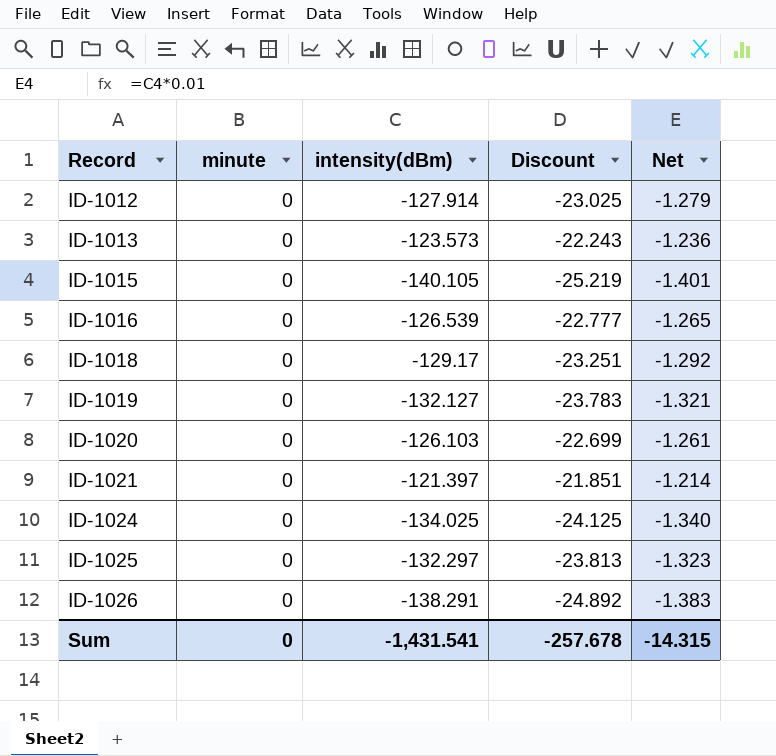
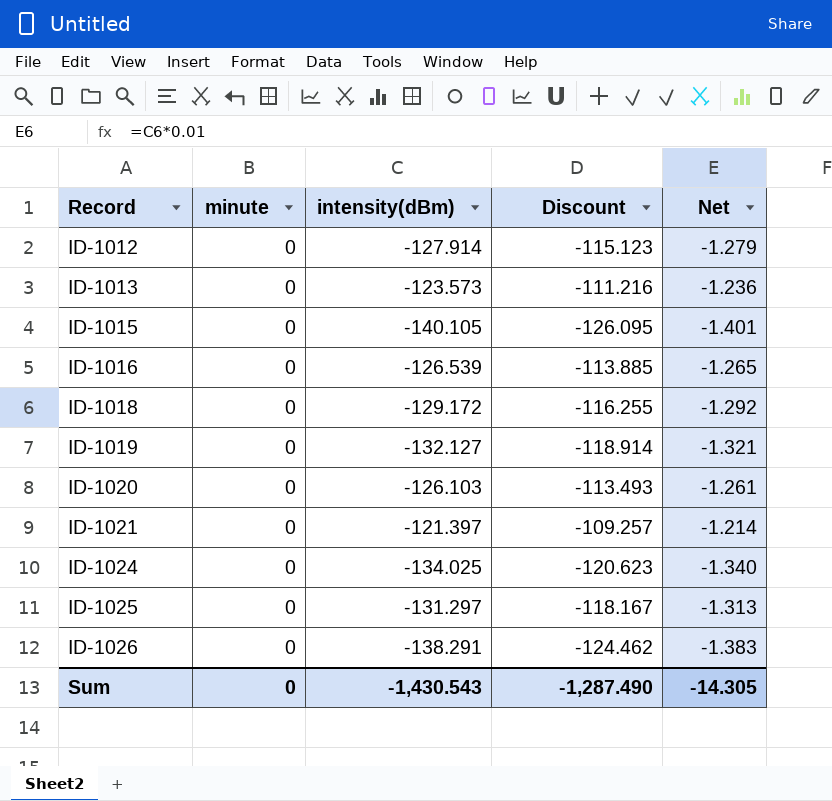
column Discount | formula: [intensity(dBm)] * 0.18 -> [intensity(dBm)] * 0.9
ID-1018 | intensity(dBm): -129.17 -> -129.172
ID-1025 | intensity(dBm): -132.297 -> -131.297
ID-1025 | Net: -1.323 -> -1.313
Sum | intensity(dBm): -1,431.541 -> -1,430.543
Sum | Discount: -257.678 -> -1,287.490
Sum | Net: -14.315 -> -14.305

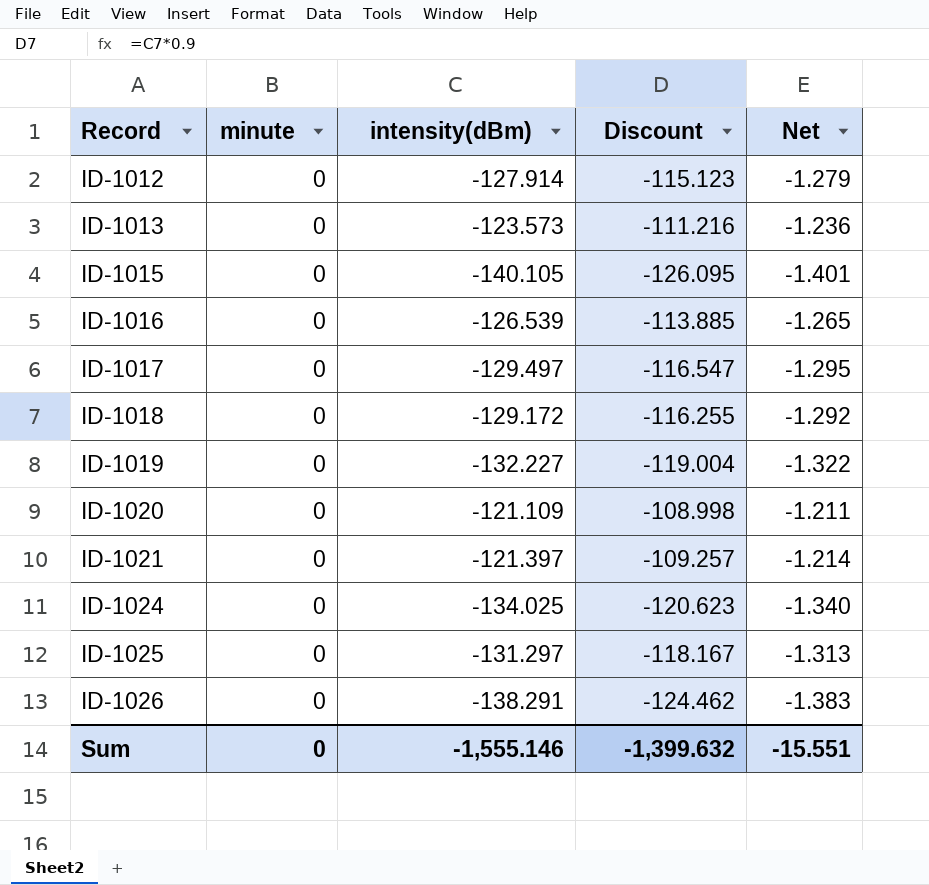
row ID-1017: none -> 0 | -129.497 | -116.547 | -1.295
ID-1019 | intensity(dBm): -132.127 -> -132.227
ID-1019 | Discount: -118.914 -> -119.004
ID-1019 | Net: -1.321 -> -1.322
ID-1020 | intensity(dBm): -126.103 -> -121.109
ID-1020 | Discount: -113.493 -> -108.998
ID-1020 | Net: -1.261 -> -1.211
Sum | intensity(dBm): -1,430.543 -> -1,555.146
Sum | Discount: -1,287.490 -> -1,399.632
Sum | Net: -14.305 -> -15.551

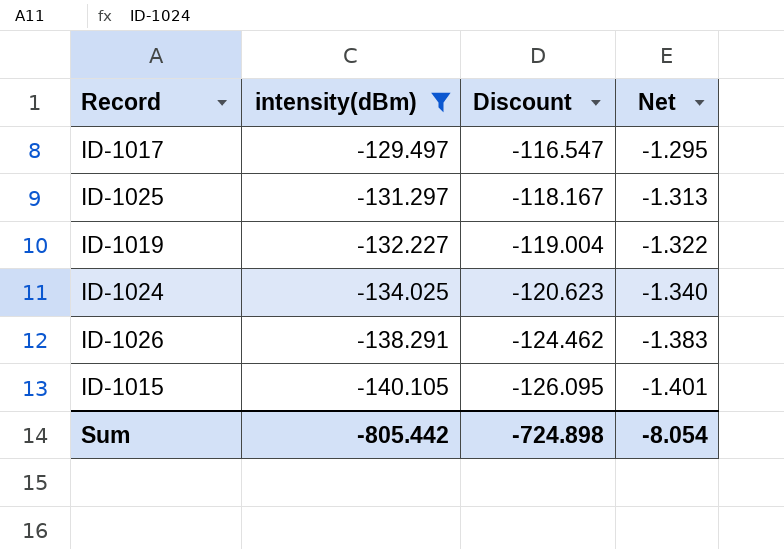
filter: none -> intensity(dBm) <= -129.497
row order: Record ascending -> intensity(dBm) descending
column minute | position: 2 -> none
Sum | intensity(dBm): -1,555.146 -> -805.442
Sum | Discount: -1,399.632 -> -724.898
Sum | Net: -15.551 -> -8.054

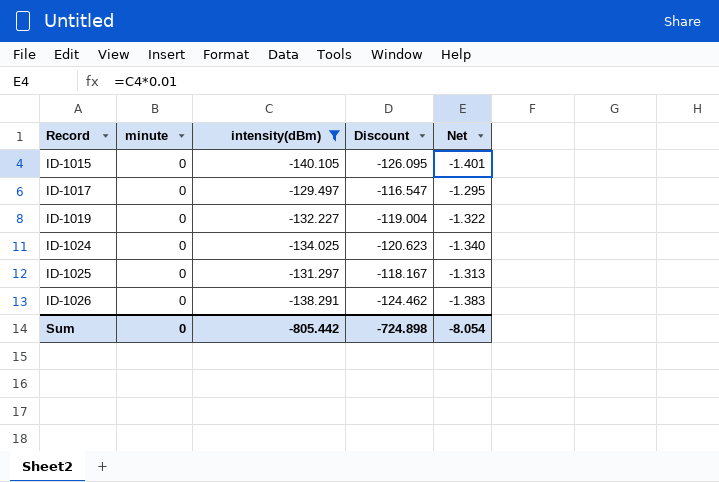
row order: intensity(dBm) descending -> Record ascending
column minute | position: none -> 2

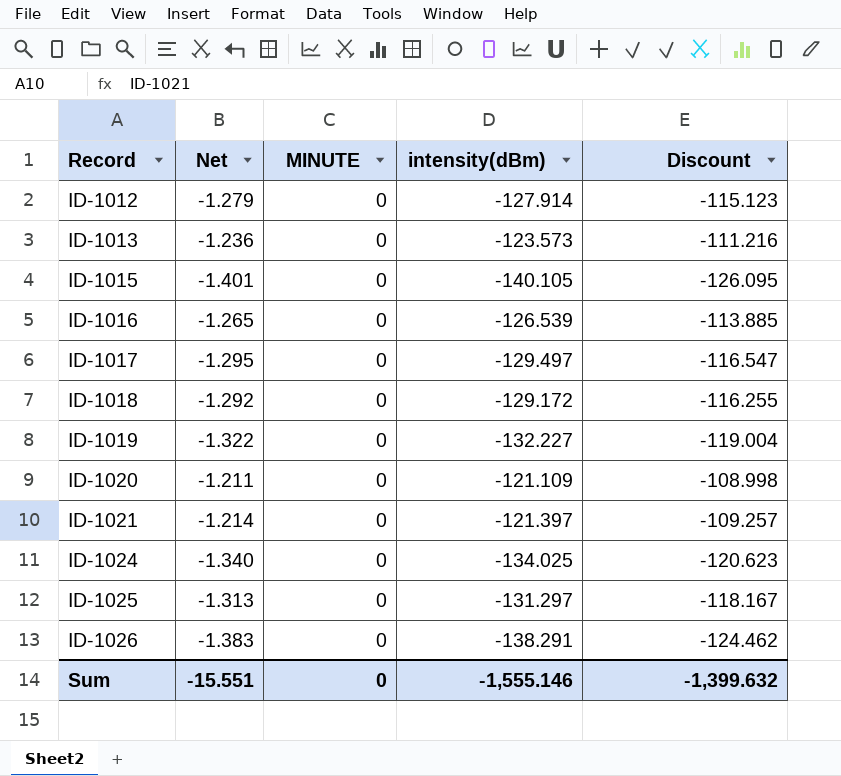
filter: intensity(dBm) <= -129.497 -> none
column Net | position: 5 -> 2
column name: minute -> MINUTE
Sum | Net: -8.054 -> -15.551
Sum | intensity(dBm): -805.442 -> -1,555.146
Sum | Discount: -724.898 -> -1,399.632

